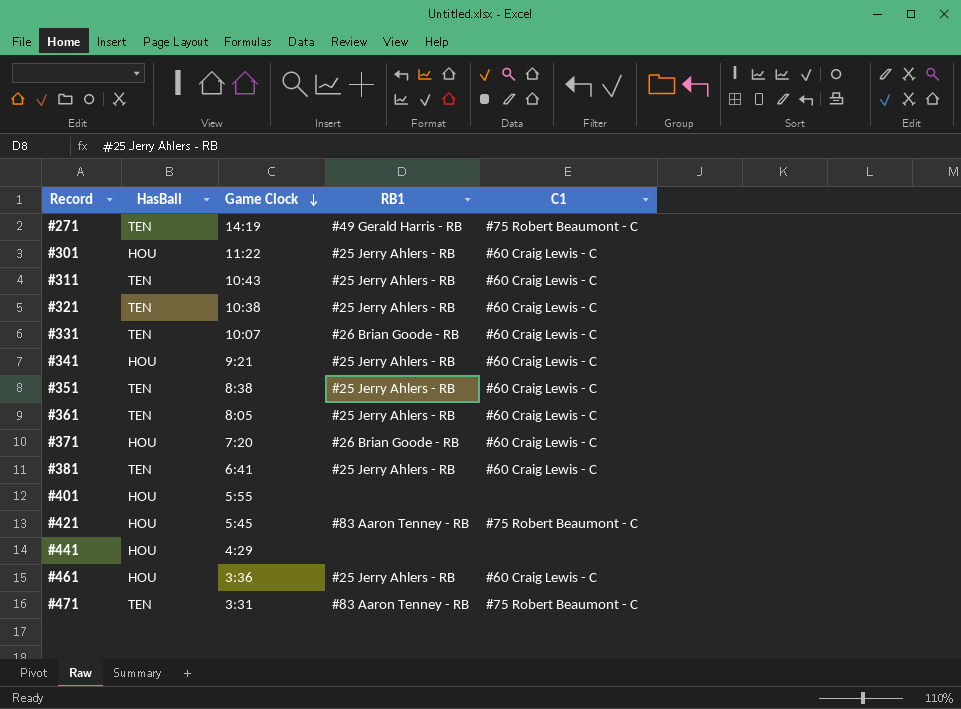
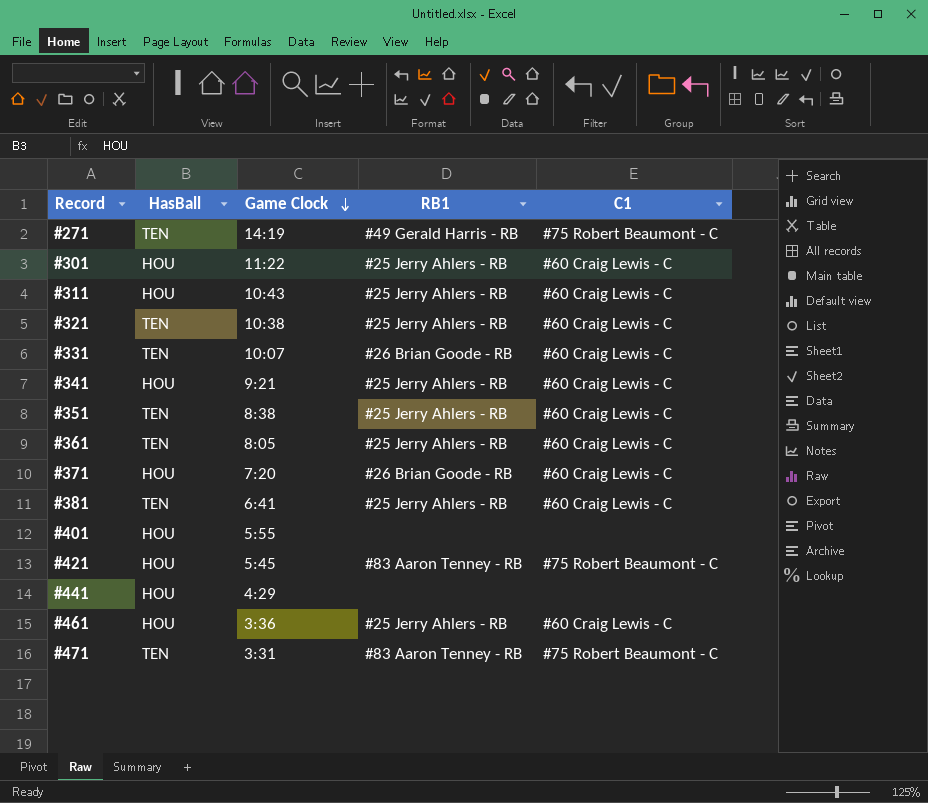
#311 | HasBall: TEN -> HOU

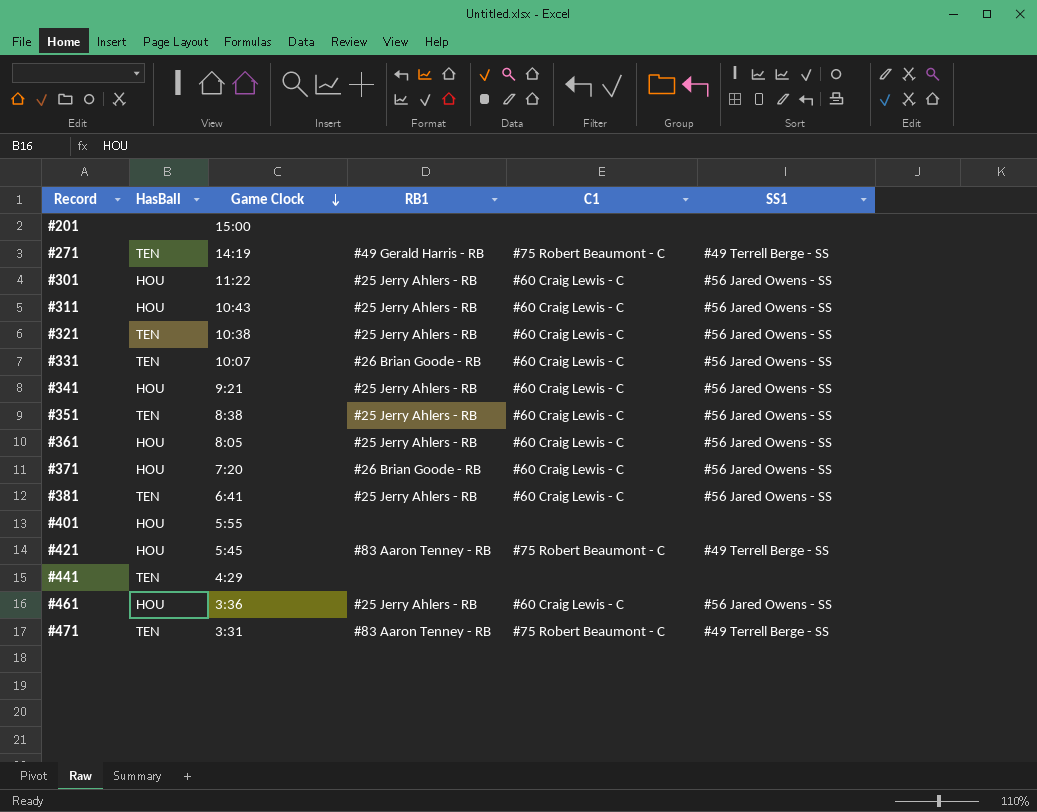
column SS1 | position: none -> 6
row #201: none -> none | 15:00 | none | none | none
#361 | HasBall: TEN -> HOU
#441 | HasBall: HOU -> TEN

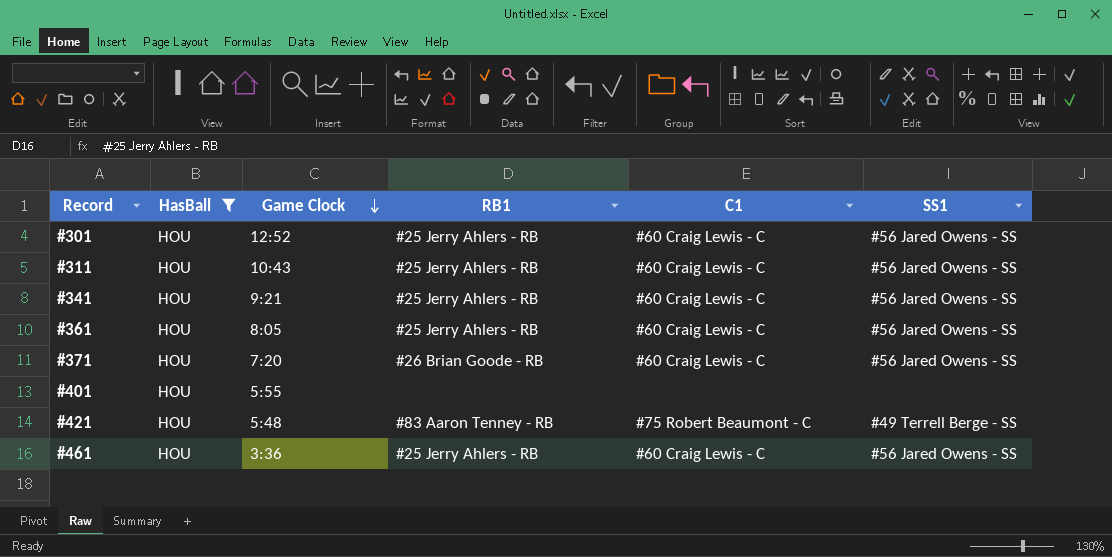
filter: none -> HasBall = HOU
#301 | Game Clock: 11:22 -> 12:52
#421 | Game Clock: 5:45 -> 5:48

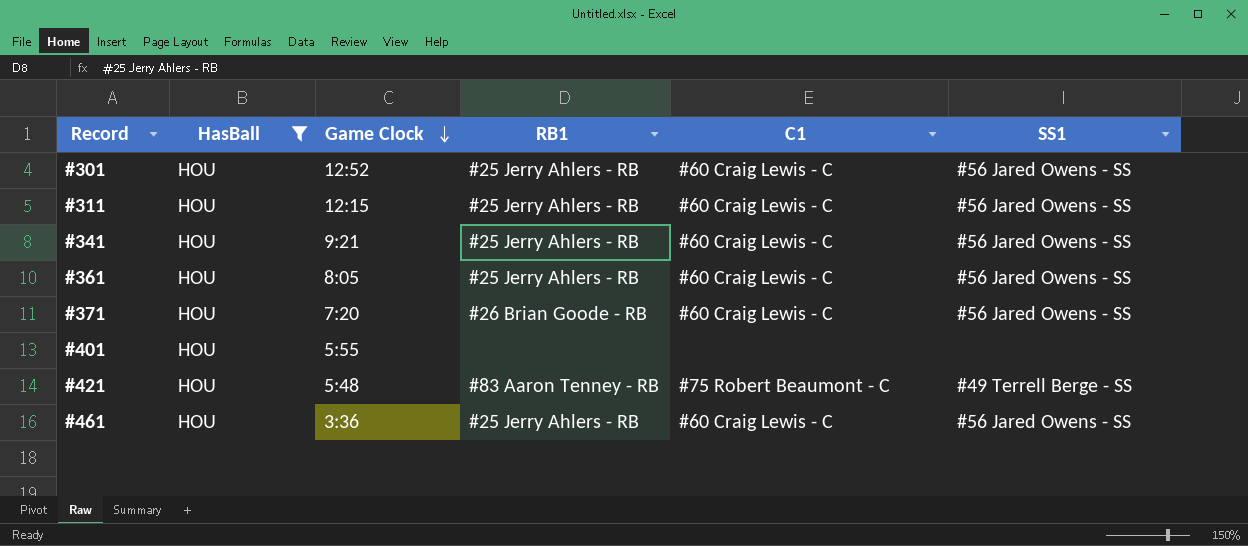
#311 | Game Clock: 10:43 -> 12:15

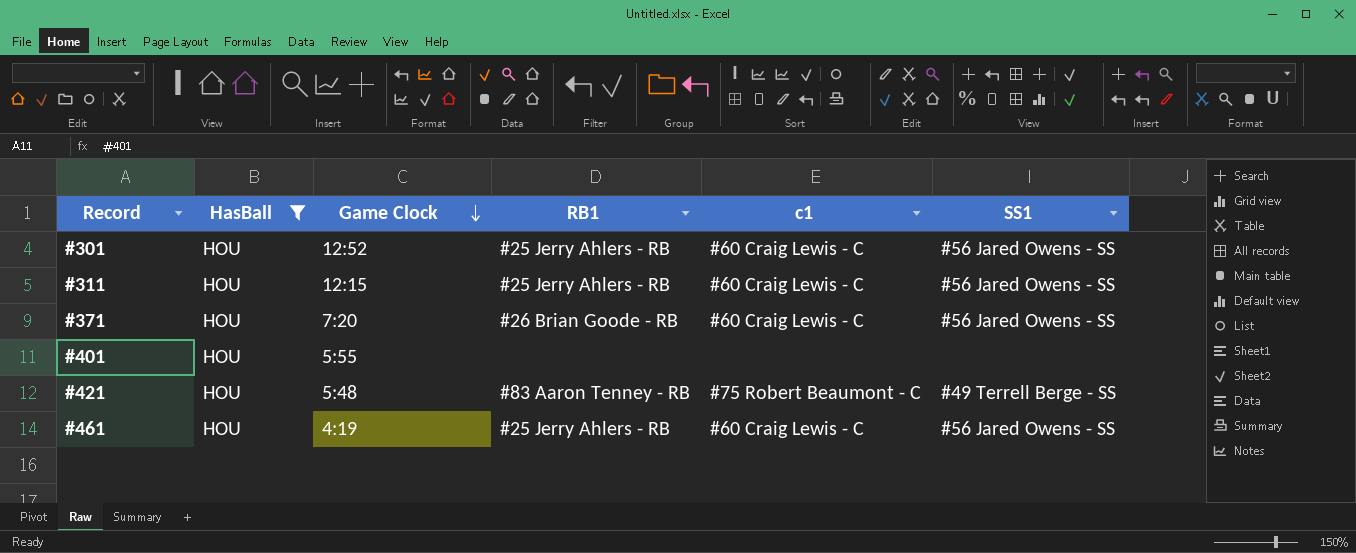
column name: C1 -> c1
row #341: HOU | 9:21 | #25 Jerry Ahlers - RB | #60 Craig Lewis - C | #56 Jared Owens - SS -> none
row #361: HOU | 8:05 | #25 Jerry Ahlers - RB | #60 Craig Lewis - C | #56 Jared Owens - SS -> none
#461 | Game Clock: 3:36 -> 4:19

